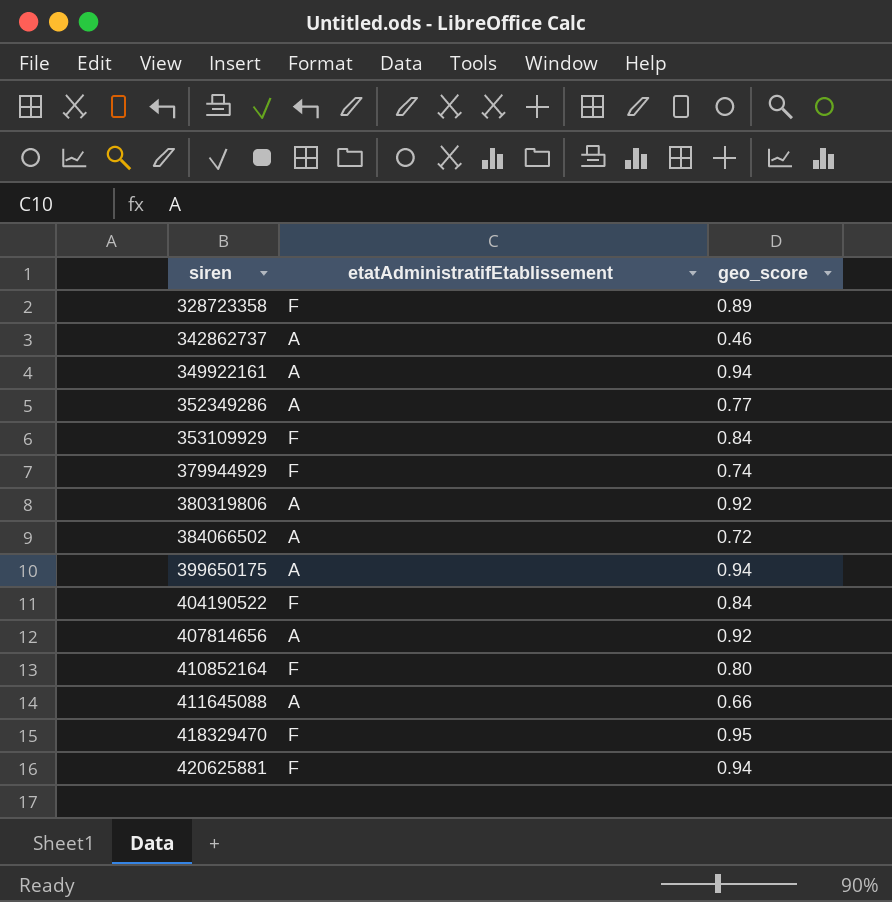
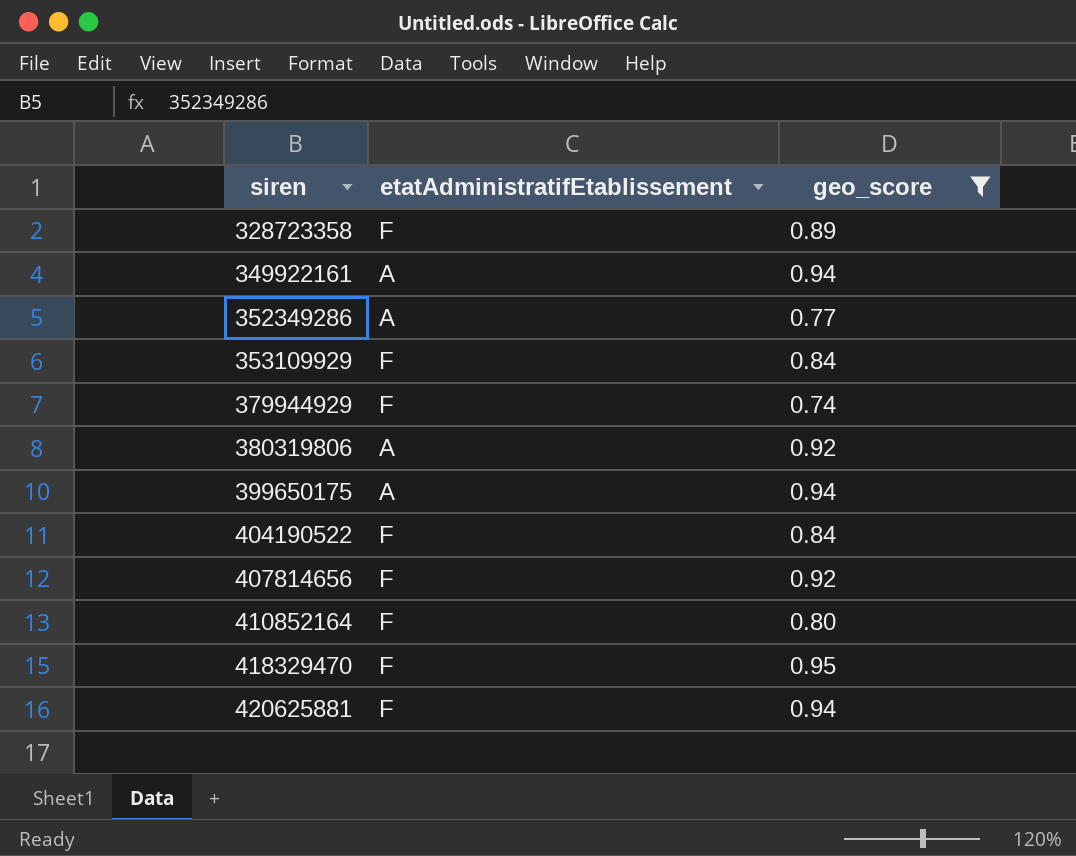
filter: none -> geo_score >= 0.74
407814656 | etatAdministratifEtablissement: A -> F

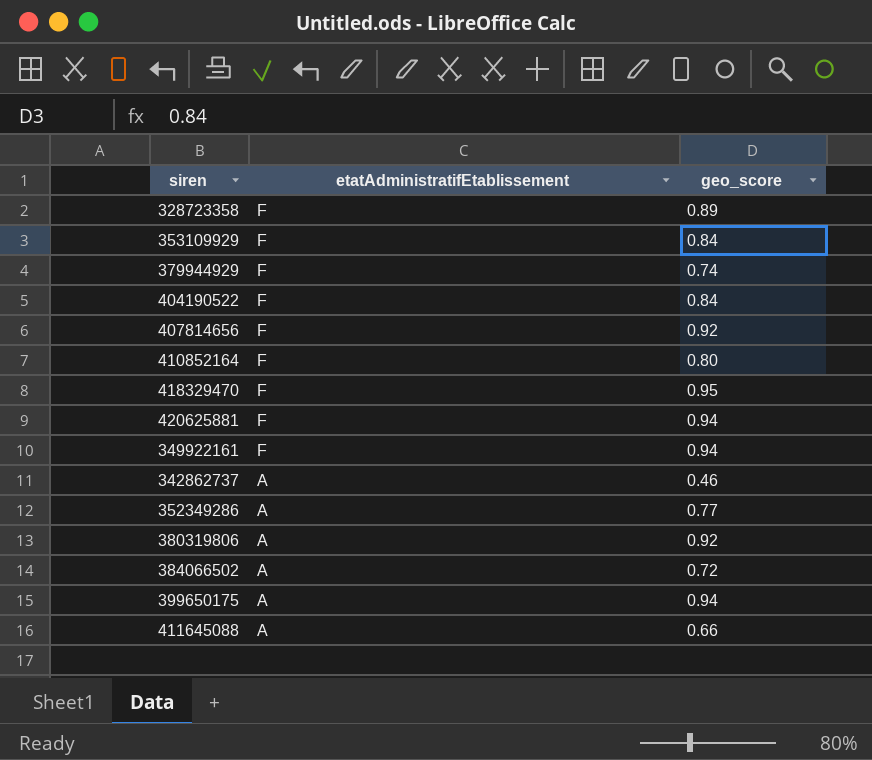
filter: geo_score >= 0.74 -> none
row order: siren ascending -> etatAdministratifEtablissement descending
349922161 | etatAdministratifEtablissement: A -> F

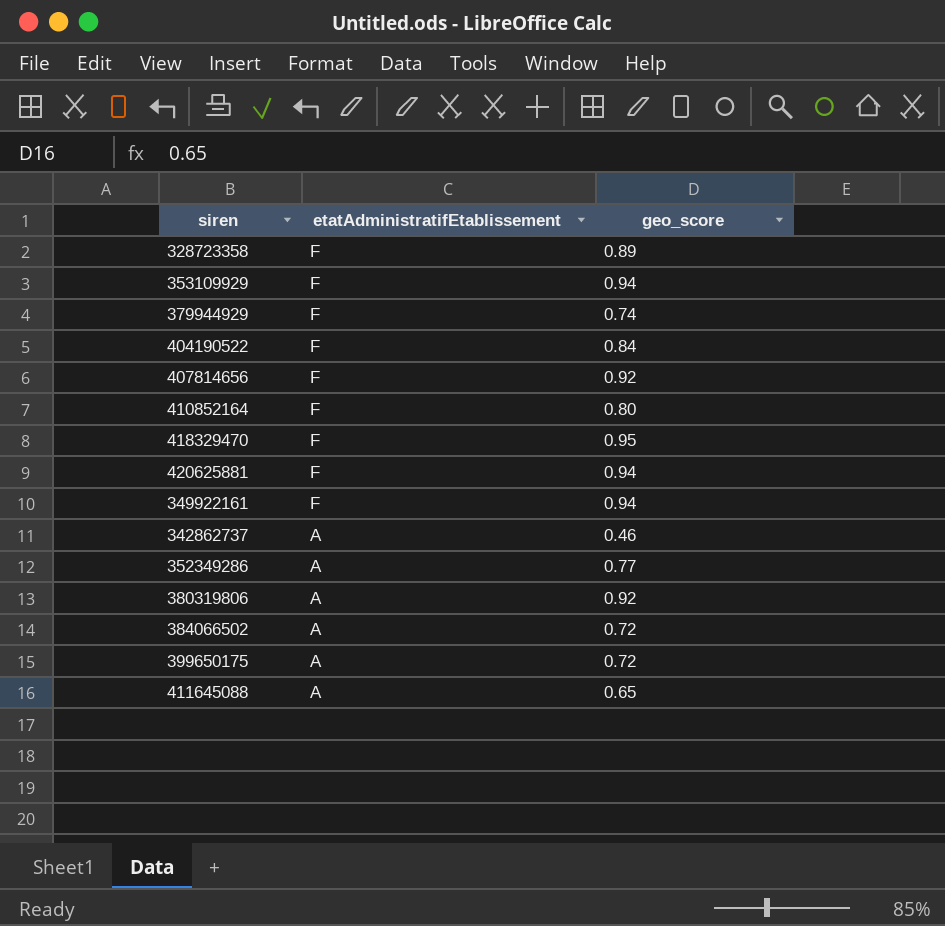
353109929 | geo_score: 0.84 -> 0.94
399650175 | geo_score: 0.94 -> 0.72
411645088 | geo_score: 0.66 -> 0.65

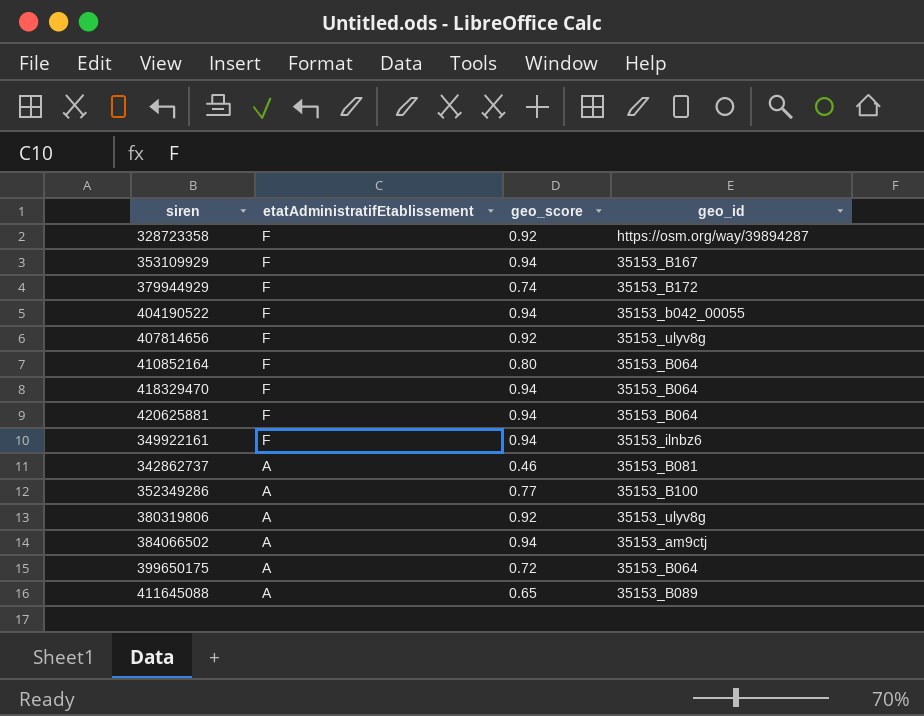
column geo_id | position: none -> 4
328723358 | geo_score: 0.89 -> 0.92
404190522 | geo_score: 0.84 -> 0.94
418329470 | geo_score: 0.95 -> 0.94
384066502 | geo_score: 0.72 -> 0.94

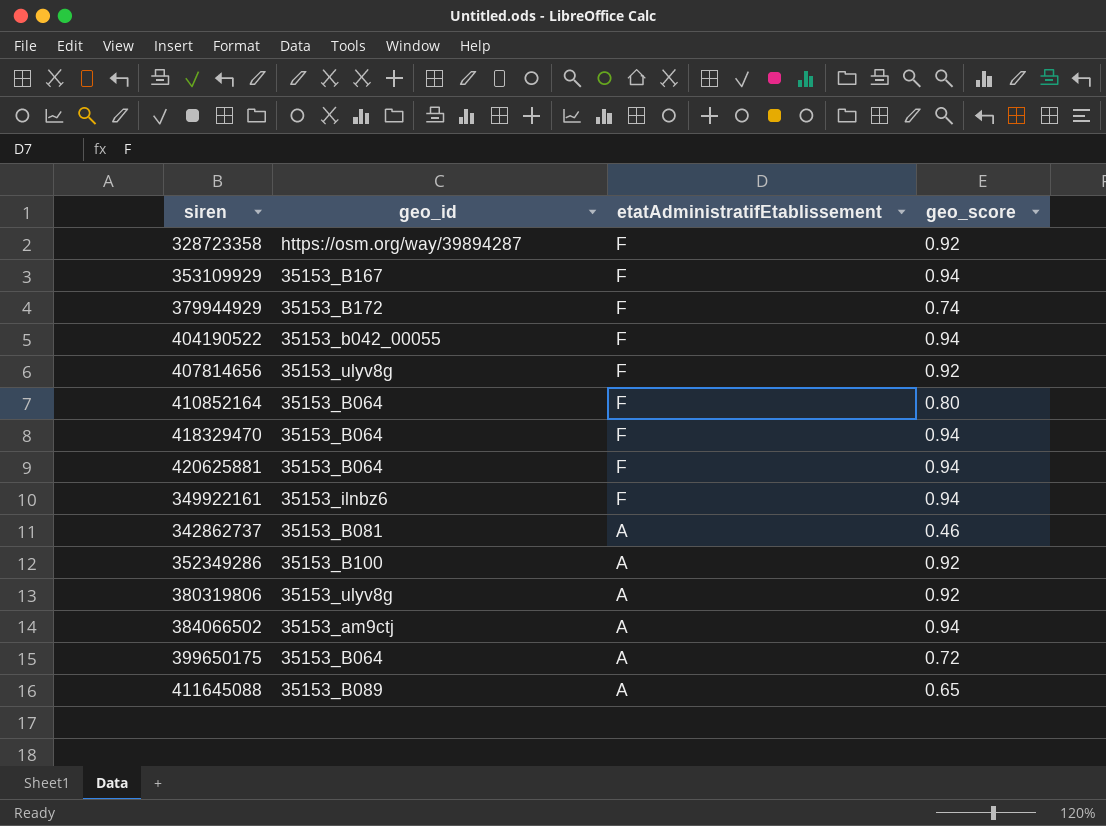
column geo_id | position: 4 -> 2
352349286 | geo_score: 0.77 -> 0.92

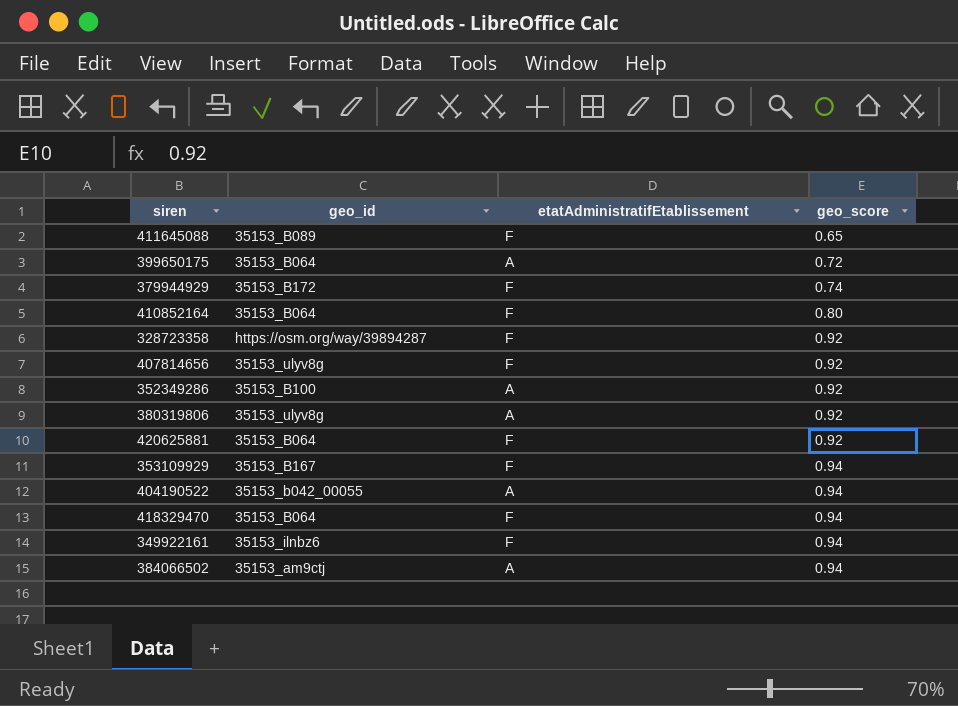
row order: etatAdministratifEtablissement descending -> geo_score ascending
row 342862737: 35153_B081 | A | 0.46 -> none
411645088 | etatAdministratifEtablissement: A -> F
420625881 | geo_score: 0.94 -> 0.92
404190522 | etatAdministratifEtablissement: F -> A

